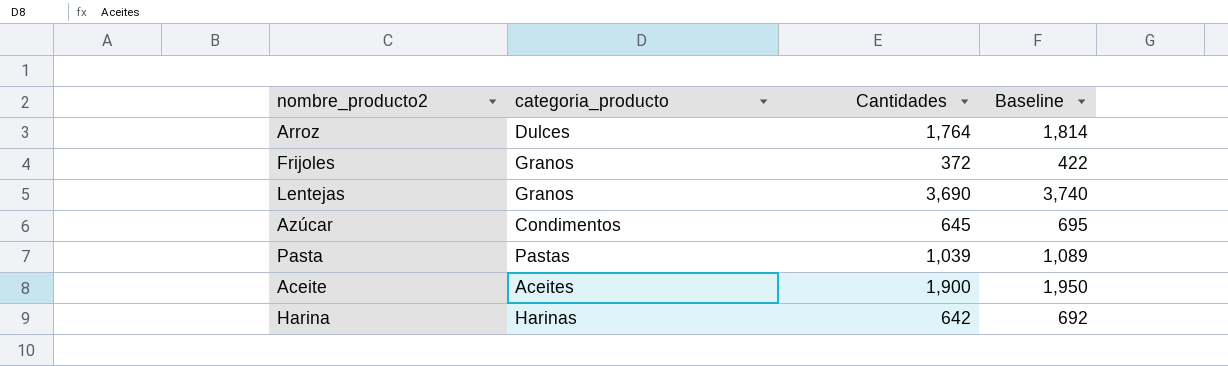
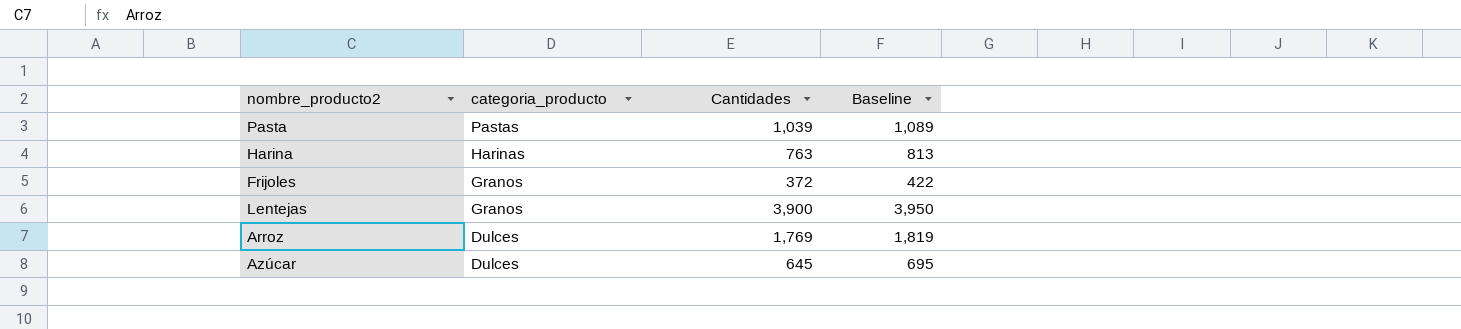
row order: none -> categoria_producto descending
row Aceite: Aceites | 1,900 | 1,950 -> none
Harina | Cantidades: 642 -> 763
Harina | Baseline: 692 -> 813
Lentejas | Cantidades: 3,690 -> 3,900
Lentejas | Baseline: 3,740 -> 3,950
Arroz | Cantidades: 1,764 -> 1,769
Arroz | Baseline: 1,814 -> 1,819
Azúcar | categoria_producto: Condimentos -> Dulces

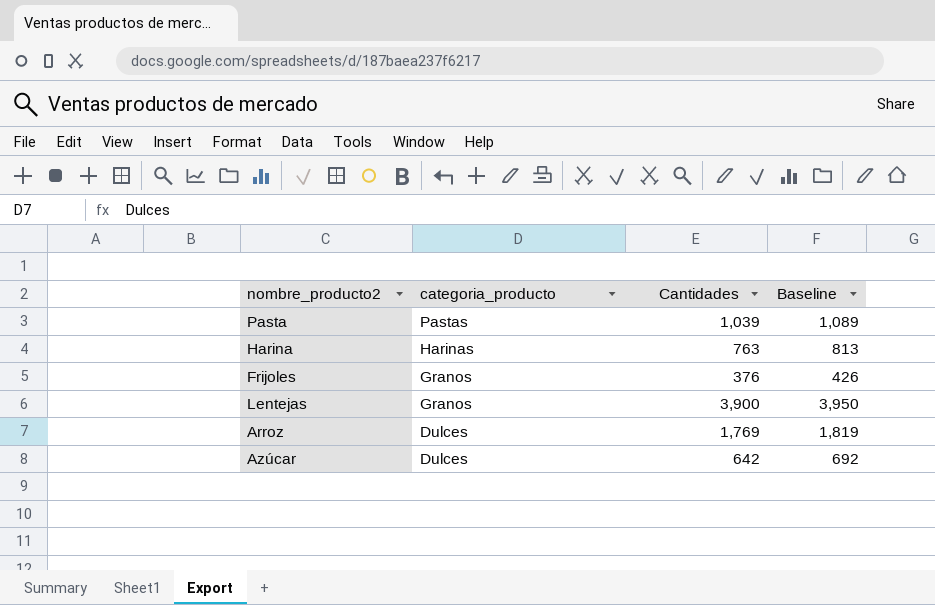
Frijoles | Cantidades: 372 -> 376
Frijoles | Baseline: 422 -> 426
Azúcar | Cantidades: 645 -> 642
Azúcar | Baseline: 695 -> 692

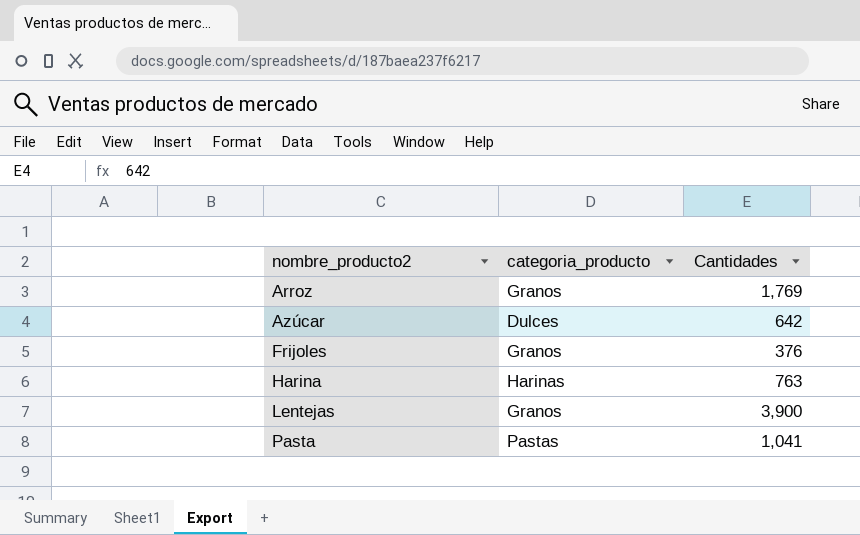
row order: categoria_producto descending -> nombre_producto2 ascending
column Baseline | formula: [Cantidades] + 50 -> none
Arroz | categoria_producto: Dulces -> Granos
Pasta | Cantidades: 1,039 -> 1,041

